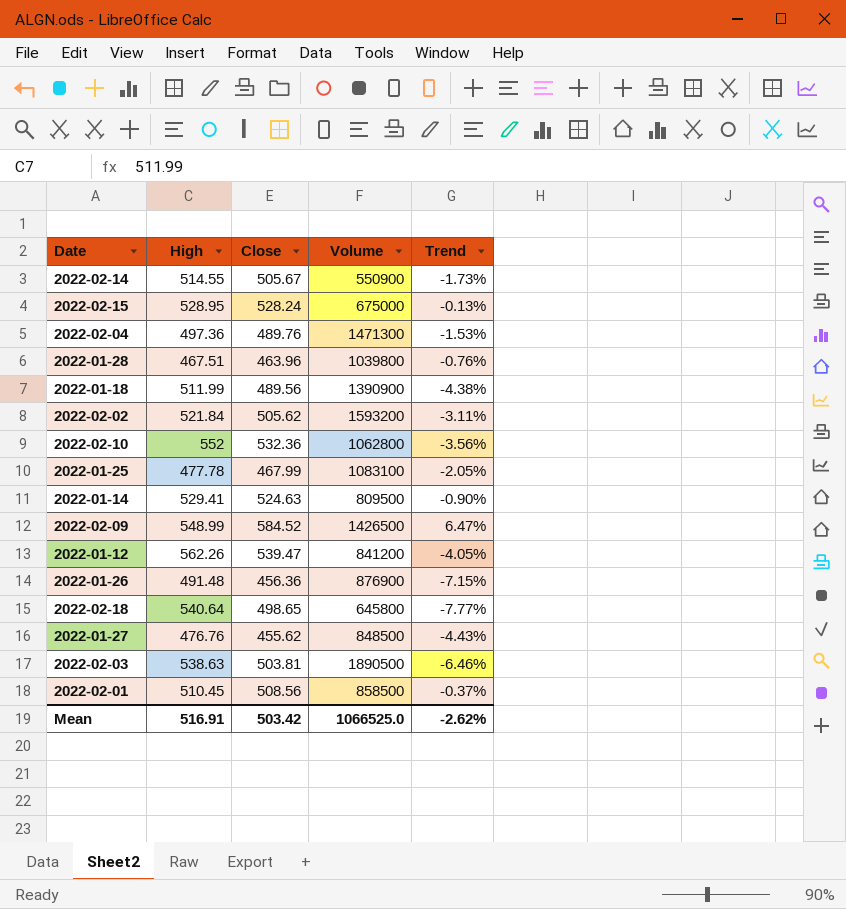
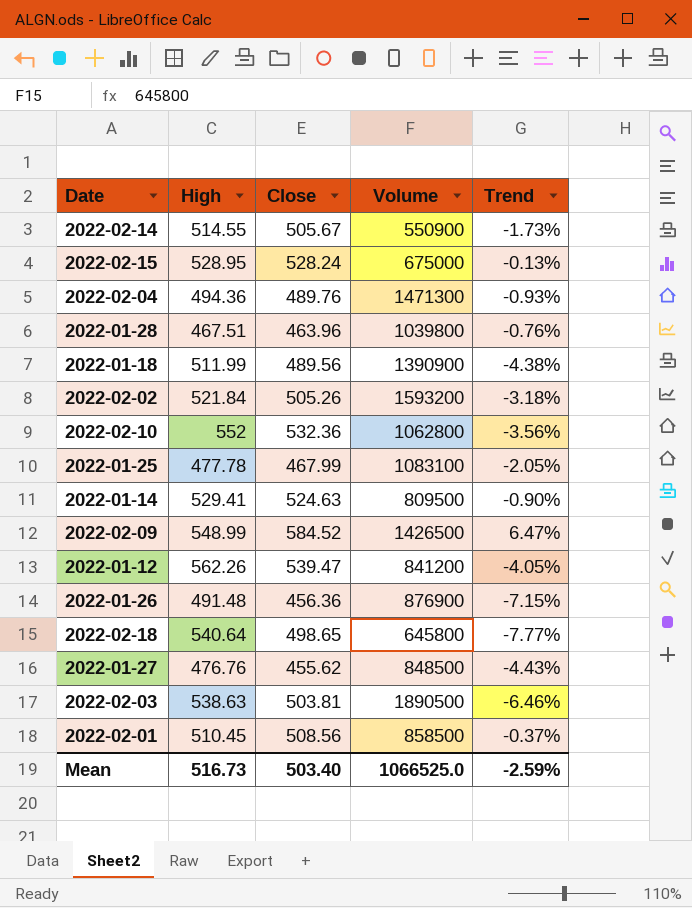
2022-02-04 | High: 497.36 -> 494.36
2022-02-04 | Trend: -1.53% -> -0.93%
2022-02-02 | Close: 505.62 -> 505.26
2022-02-02 | Trend: -3.11% -> -3.18%
Mean | High: 516.91 -> 516.73
Mean | Close: 503.42 -> 503.40
Mean | Trend: -2.62% -> -2.59%

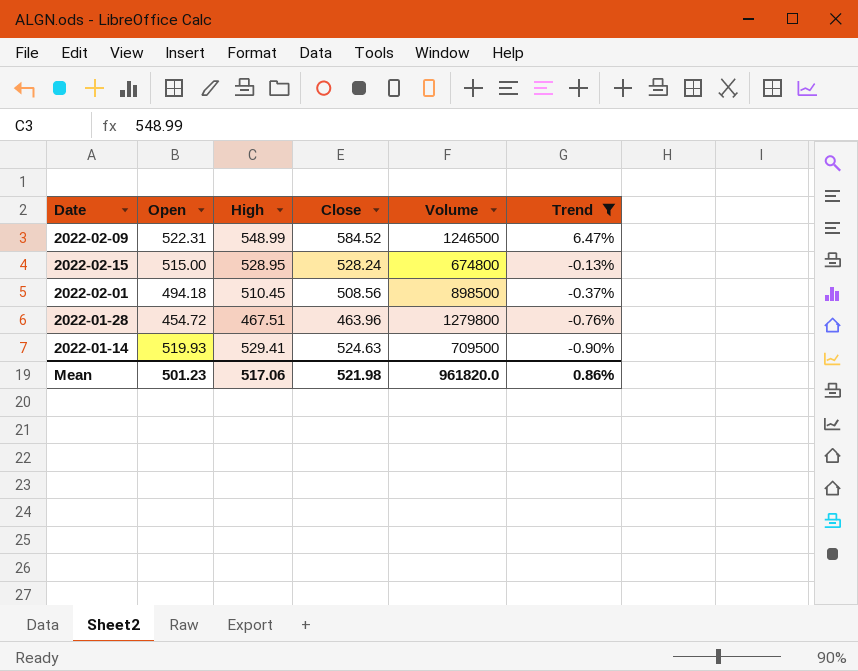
filter: none -> Trend >= -0.90%
row order: none -> Trend descending
column Open | position: none -> 2
2022-02-09 | Volume: 1426500 -> 1246500
2022-02-15 | Volume: 675000 -> 674800
2022-02-01 | Volume: 858500 -> 898500
2022-01-28 | Volume: 1039800 -> 1279800
2022-01-14 | Volume: 809500 -> 709500
Mean | High: 516.73 -> 517.06
Mean | Close: 503.40 -> 521.98
Mean | Volume: 1066525.0 -> 961820.0
Mean | Trend: -2.59% -> 0.86%

